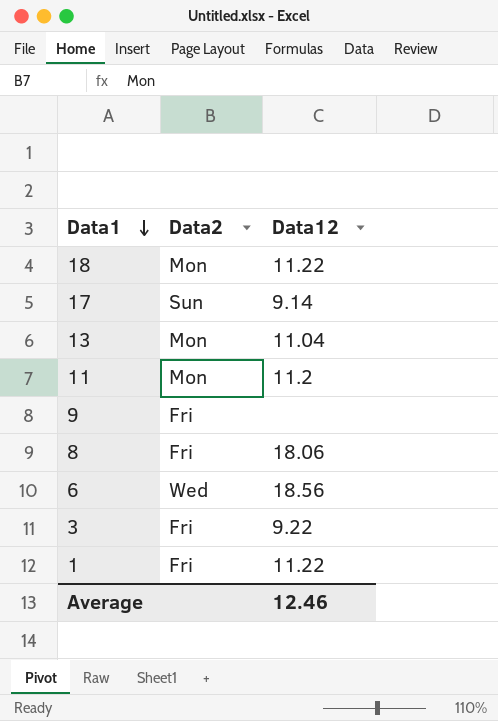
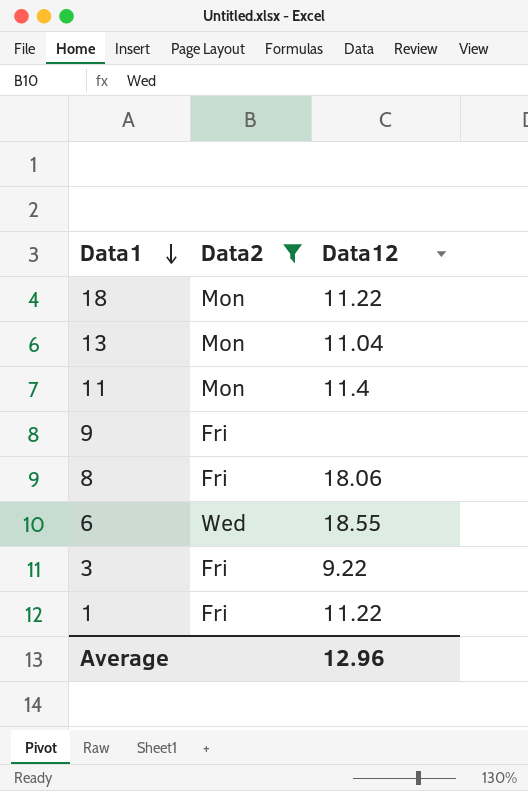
filter: none -> Data2 != Sun
11 | Data12: 11.2 -> 11.4
6 | Data12: 18.56 -> 18.55
Average | Data12: 12.46 -> 12.96

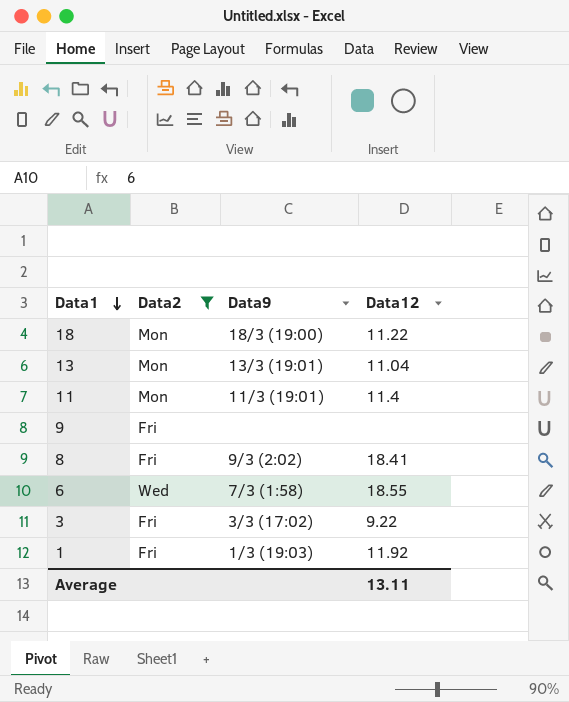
column Data9 | position: none -> 3
8 | Data12: 18.06 -> 18.41
1 | Data12: 11.22 -> 11.92
Average | Data12: 12.96 -> 13.11

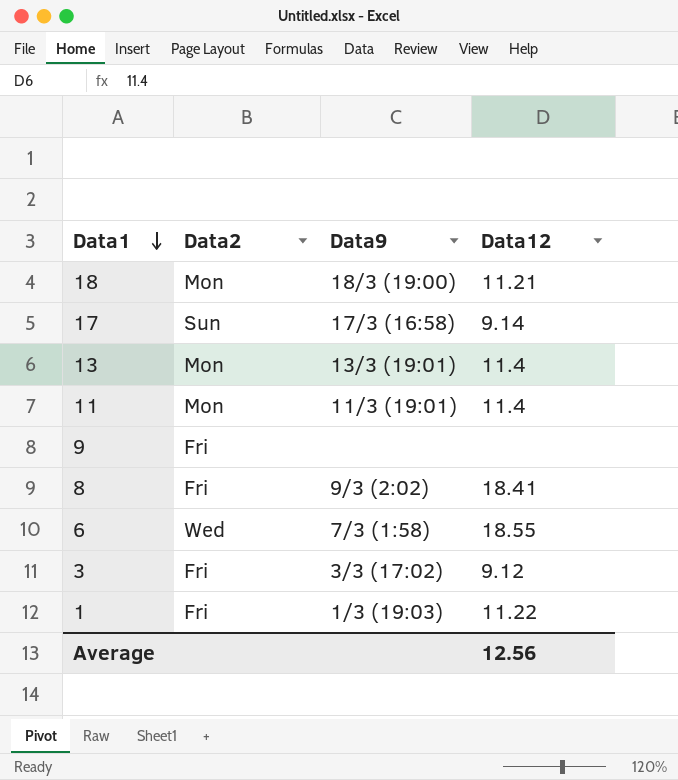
filter: Data2 != Sun -> none
18 | Data12: 11.22 -> 11.21
13 | Data12: 11.04 -> 11.4
3 | Data12: 9.22 -> 9.12
1 | Data12: 11.92 -> 11.22
Average | Data12: 13.11 -> 12.56

